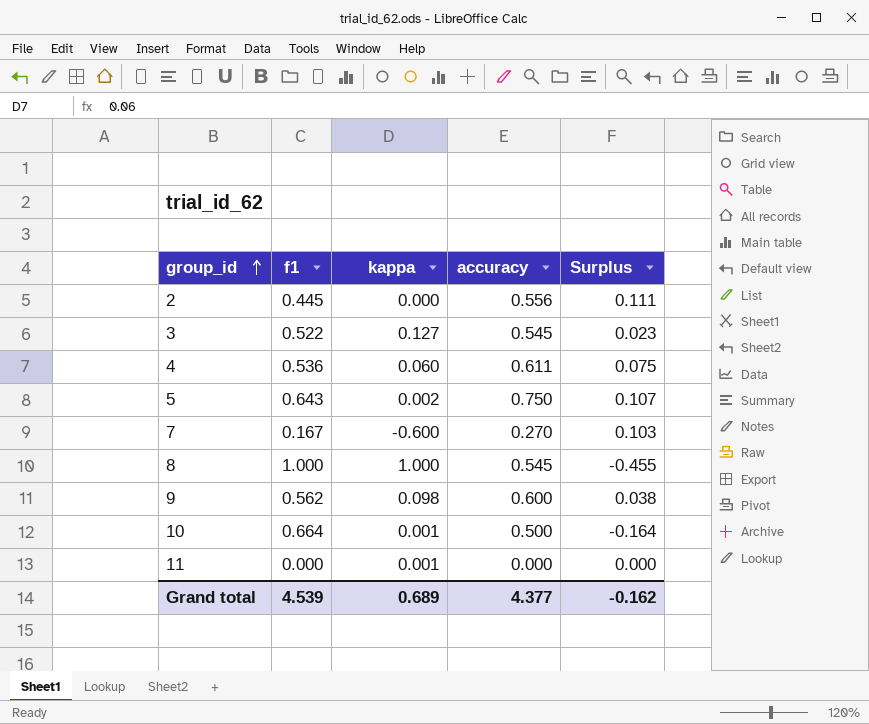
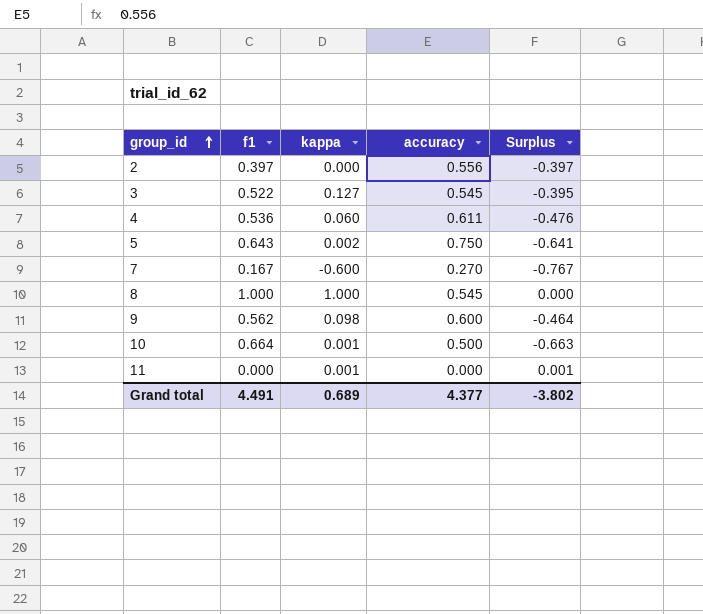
column Surplus | formula: [accuracy] - [f1] -> [kappa] - [f1]
2 | f1: 0.445 -> 0.397
Grand total | f1: 4.539 -> 4.491
Grand total | Surplus: -0.162 -> -3.802

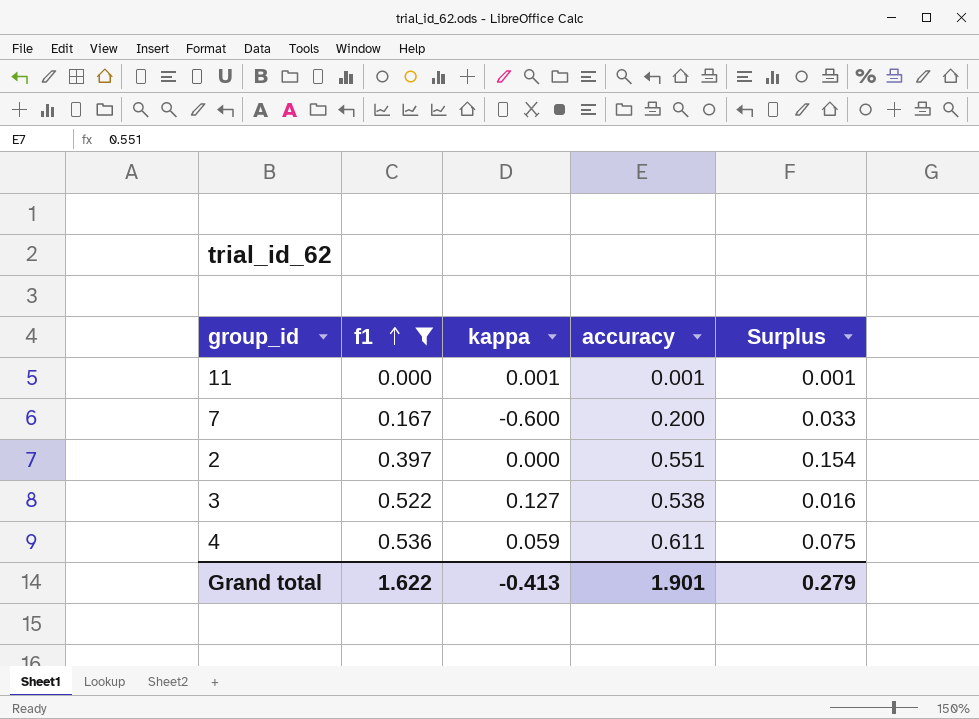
filter: none -> f1 <= 0.536
row order: group_id ascending -> f1 ascending
column Surplus | formula: [kappa] - [f1] -> [accuracy] - [f1]
11 | accuracy: 0.000 -> 0.001
7 | accuracy: 0.270 -> 0.200
2 | accuracy: 0.556 -> 0.551
3 | accuracy: 0.545 -> 0.538
4 | kappa: 0.060 -> 0.059
Grand total | f1: 4.491 -> 1.622
Grand total | kappa: 0.689 -> -0.413
Grand total | accuracy: 4.377 -> 1.901
Grand total | Surplus: -3.802 -> 0.279

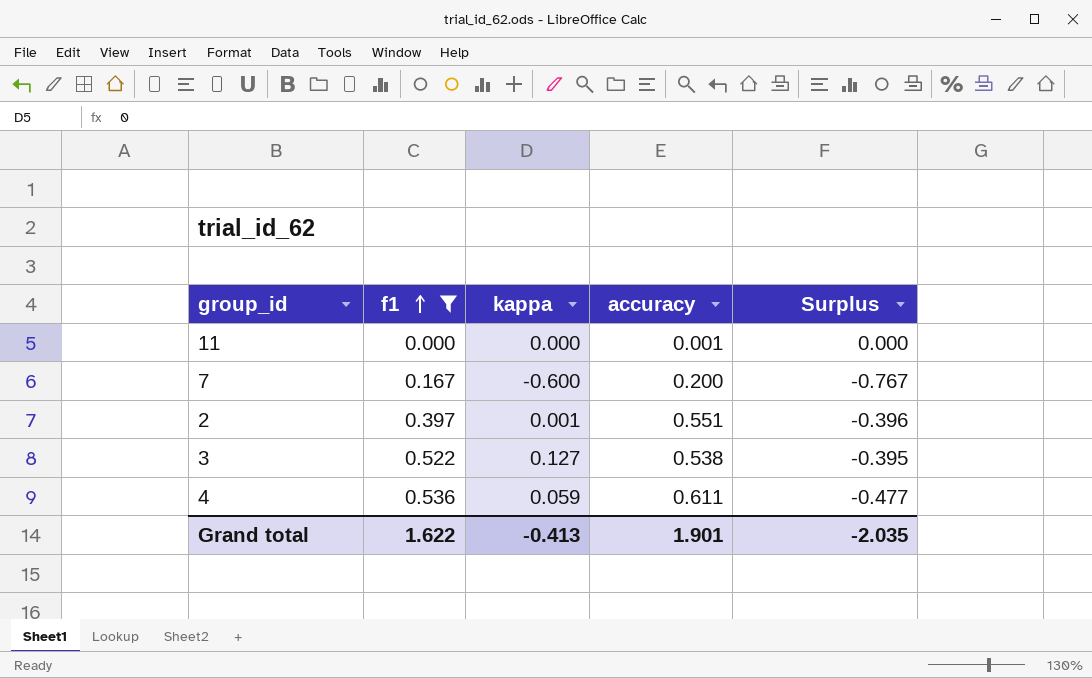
column Surplus | formula: [accuracy] - [f1] -> [kappa] - [f1]
11 | kappa: 0.001 -> 0.000
2 | kappa: 0.000 -> 0.001
Grand total | Surplus: 0.279 -> -2.035

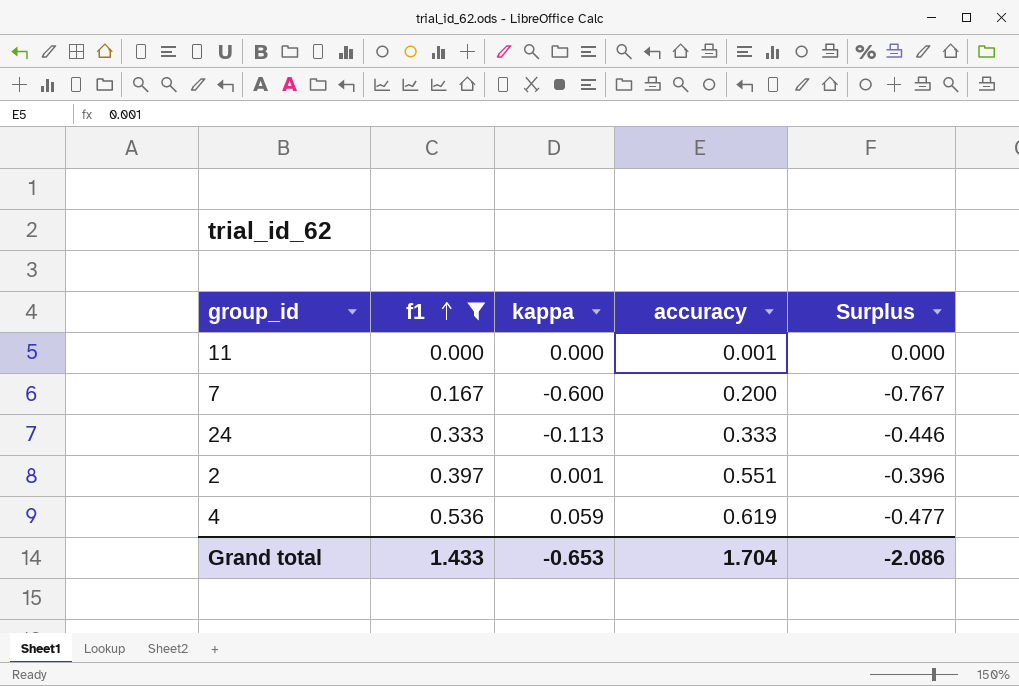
row 3: 0.522 | 0.127 | 0.538 | -0.395 -> none
row 24: none -> 0.333 | -0.113 | 0.333 | -0.446
4 | accuracy: 0.611 -> 0.619
Grand total | f1: 1.622 -> 1.433
Grand total | kappa: -0.413 -> -0.653
Grand total | accuracy: 1.901 -> 1.704
Grand total | Surplus: -2.035 -> -2.086

